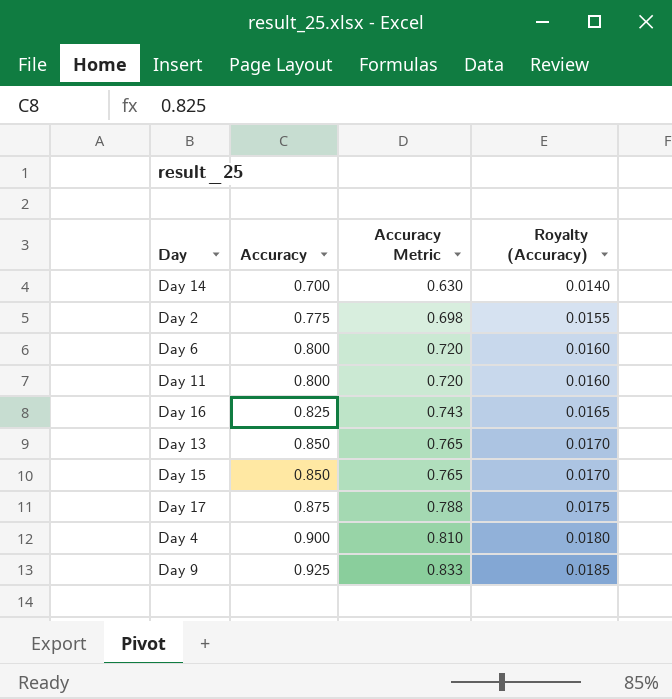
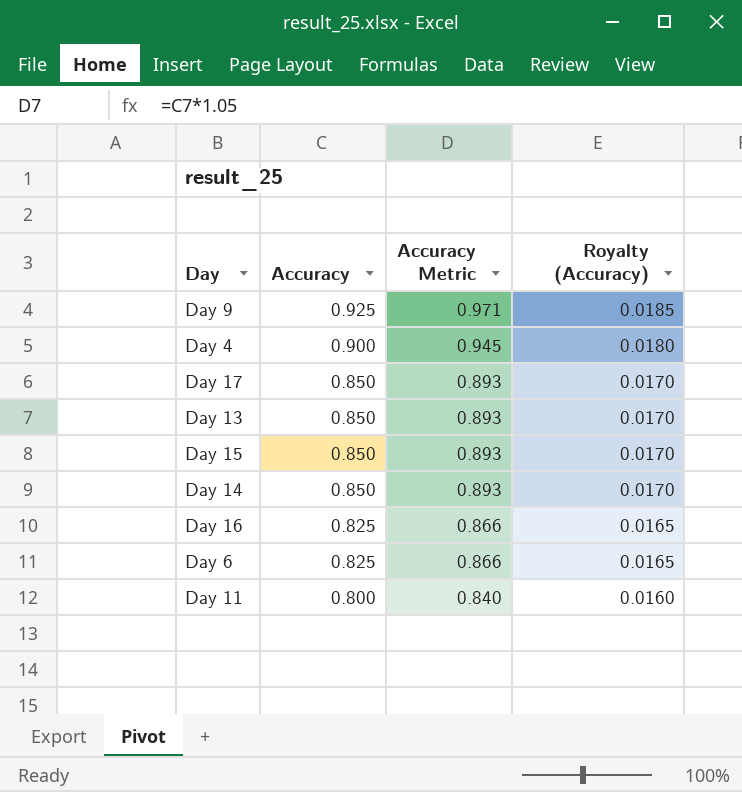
row order: Accuracy ascending -> Accuracy descending
column Accuracy Metric | formula: [Accuracy] * 0.9 -> [Accuracy] * 1.05
row Day 2: 0.775 | 0.698 | 0.0155 -> none
Day 17 | Accuracy: 0.875 -> 0.850
Day 17 | Royalty (Accuracy): 0.0175 -> 0.0170
Day 14 | Accuracy: 0.700 -> 0.850
Day 14 | Royalty (Accuracy): 0.0140 -> 0.0170
Day 6 | Accuracy: 0.800 -> 0.825
Day 6 | Royalty (Accuracy): 0.0160 -> 0.0165

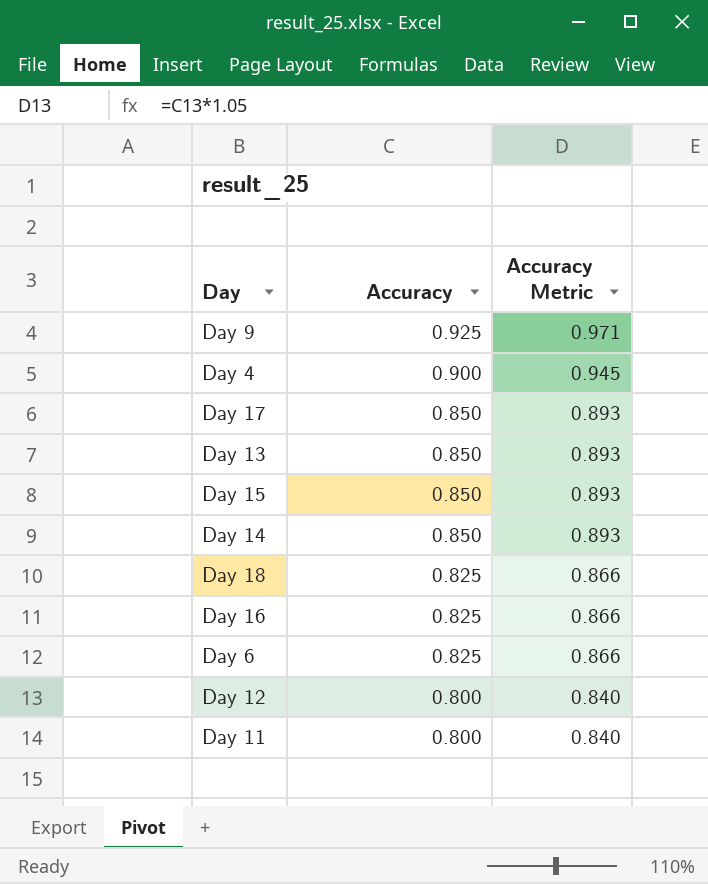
column Royalty (Accuracy) | formula: [Accuracy] * 0.02 -> none
row Day 18: none -> 0.825 | 0.866
row Day 12: none -> 0.800 | 0.840

